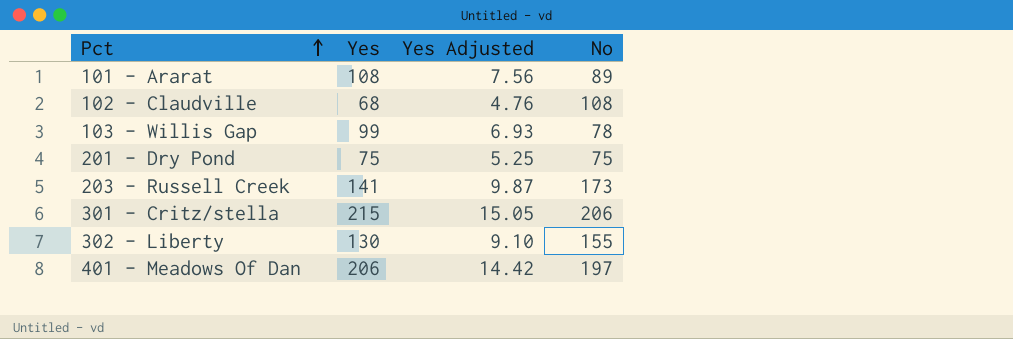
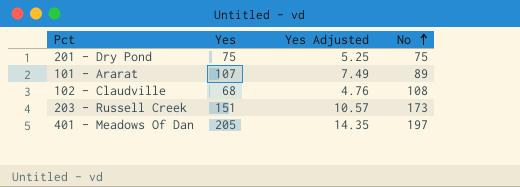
row order: Pct ascending -> No ascending
row 103 - Willis Gap: 99 | 6.93 | 78 -> none
row 301 - Critz/stella: 215 | 15.05 | 206 -> none
row 302 - Liberty: 130 | 9.10 | 155 -> none
101 - Ararat | Yes: 108 -> 107
101 - Ararat | Yes Adjusted: 7.56 -> 7.49
203 - Russell Creek | Yes: 141 -> 151
203 - Russell Creek | Yes Adjusted: 9.87 -> 10.57
401 - Meadows Of Dan | Yes: 206 -> 205
401 - Meadows Of Dan | Yes Adjusted: 14.42 -> 14.35

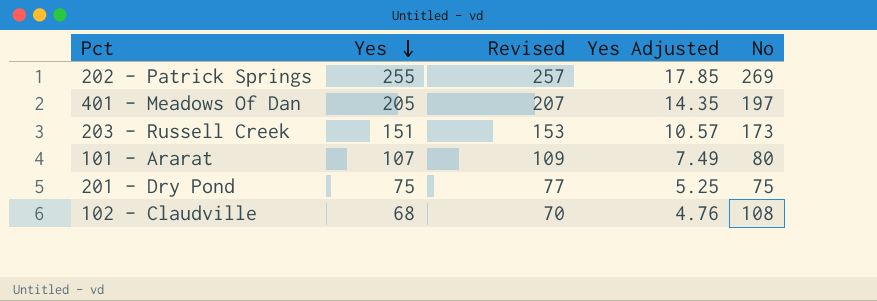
row order: No ascending -> Yes descending
column Revised | formula: none -> [Yes] + 2
row 202 - Patrick Springs: none -> 255 | 257 | 17.85 | 269
101 - Ararat | No: 89 -> 80

